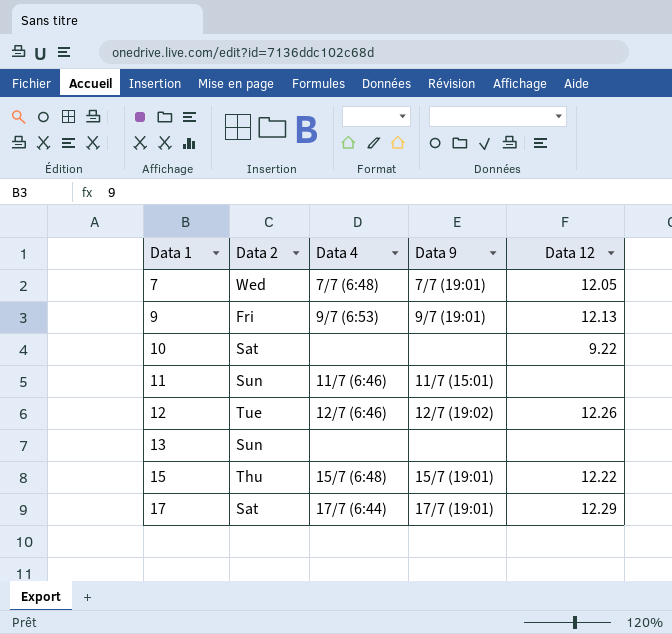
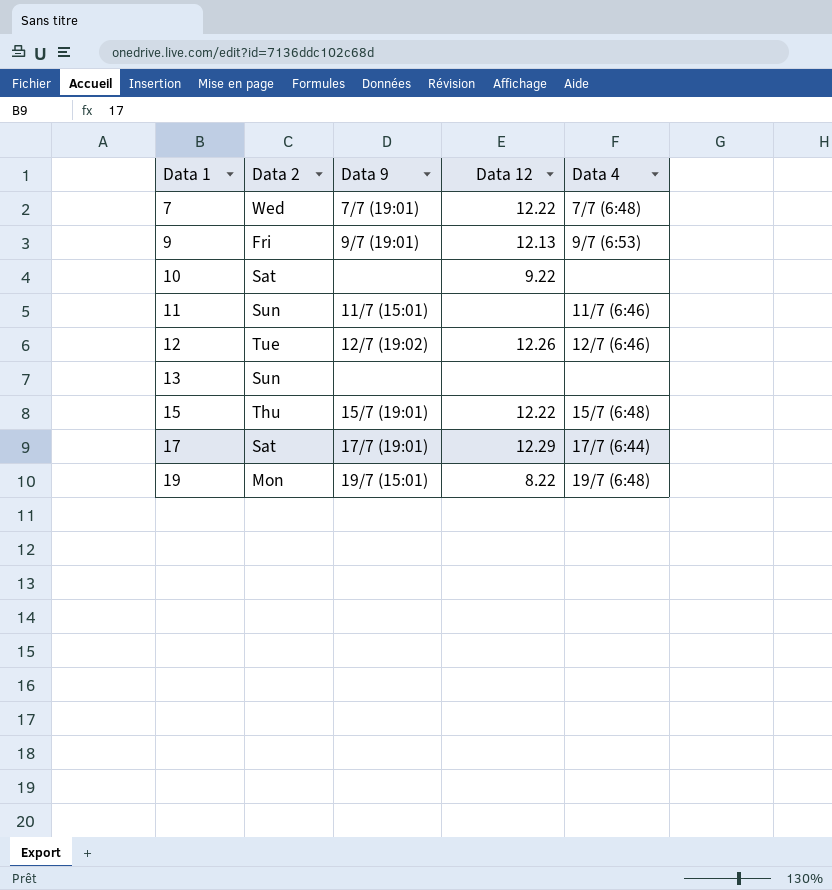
column Data 4 | position: 3 -> 5
7 | Data 12: 12.05 -> 12.22
row 19: none -> Mon | 19/7 (15:01) | 8.22 | 19/7 (6:48)

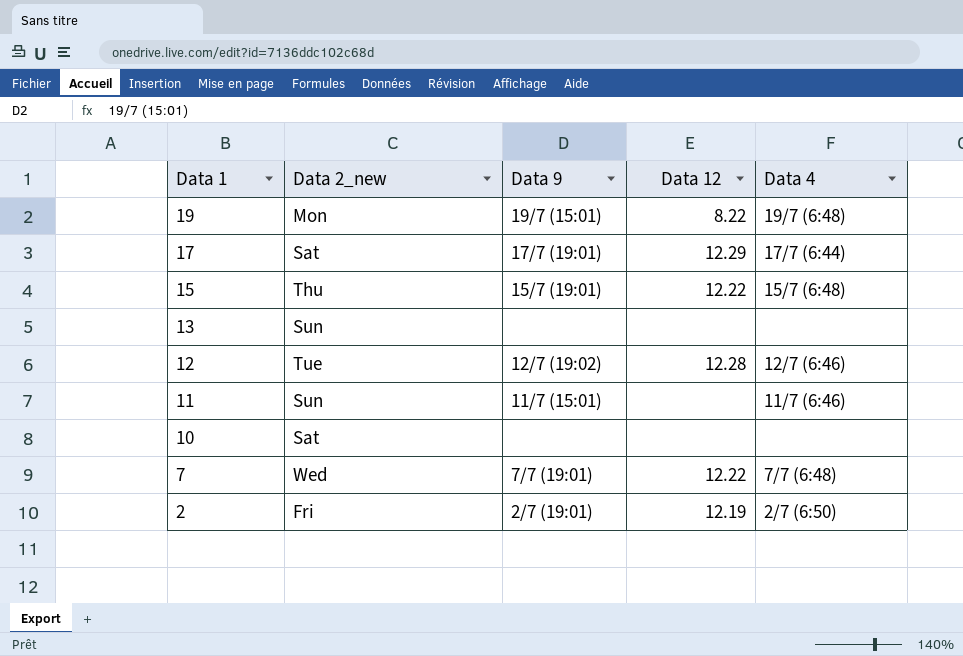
row order: Data 1 ascending -> Data 1 descending
column name: Data 2 -> Data 2_new
row 9: Fri | 9/7 (19:01) | 12.13 | 9/7 (6:53) -> none
12 | Data 12: 12.26 -> 12.28
10 | Data 12: 9.22 -> none
row 2: none -> Fri | 2/7 (19:01) | 12.19 | 2/7 (6:50)

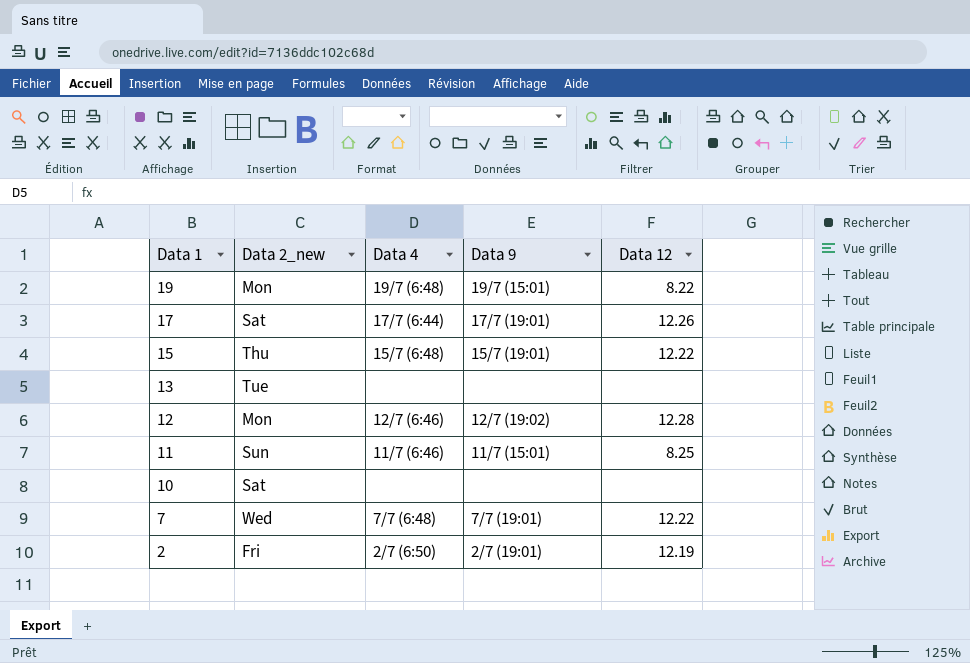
column Data 4 | position: 5 -> 3
17 | Data 12: 12.29 -> 12.26
13 | Data 2_new: Sun -> Tue
12 | Data 2_new: Tue -> Mon
11 | Data 12: none -> 8.25

